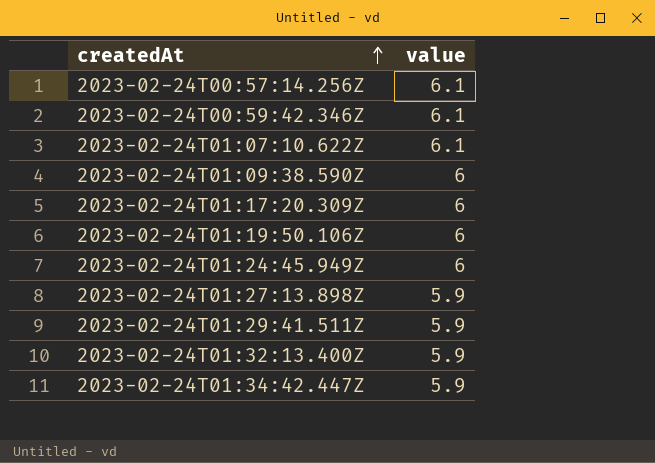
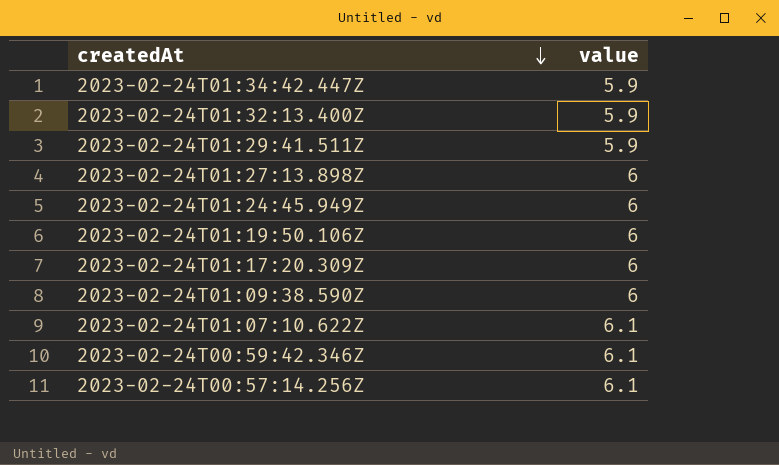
row order: createdAt ascending -> createdAt descending
2023-02-24T01:27:13.898Z | value: 5.9 -> 6

